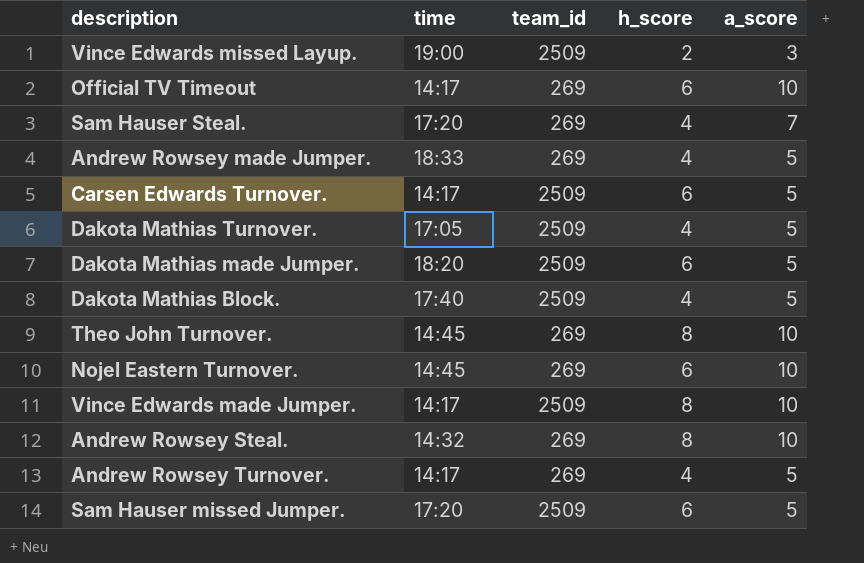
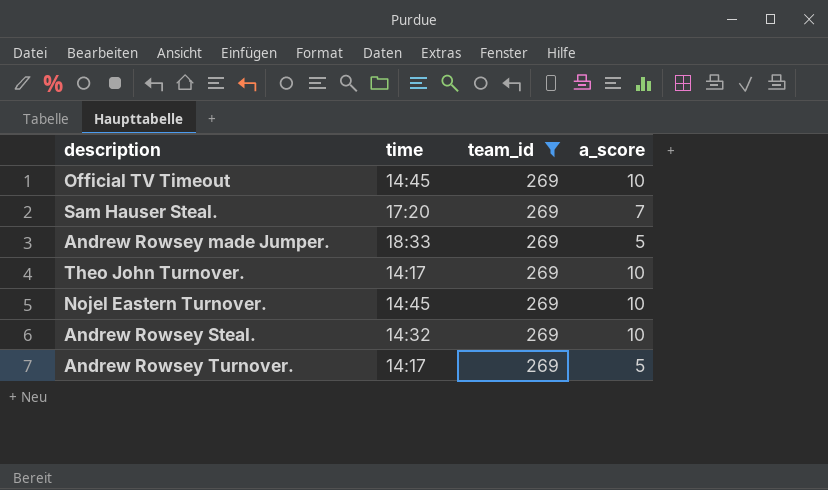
filter: none -> team_id = 269
column h_score | position: 4 -> none
Official TV Timeout | time: 14:17 -> 14:45
Theo John Turnover. | time: 14:45 -> 14:17

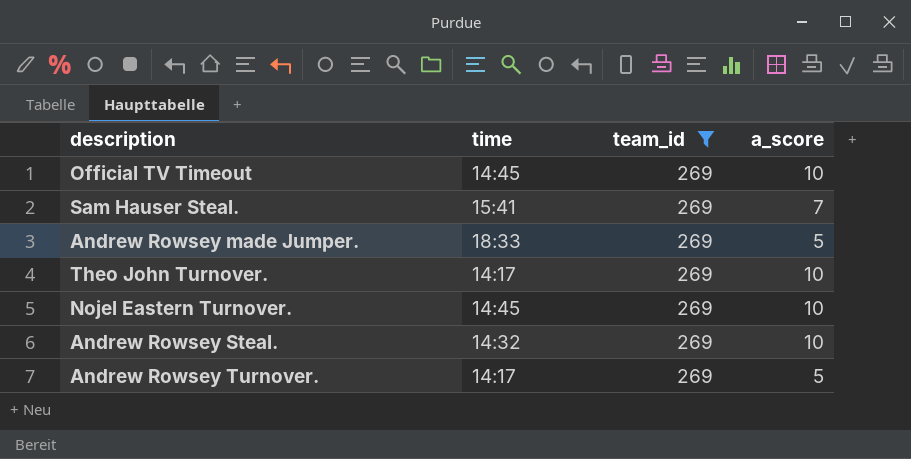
Sam Hauser Steal. | time: 17:20 -> 15:41

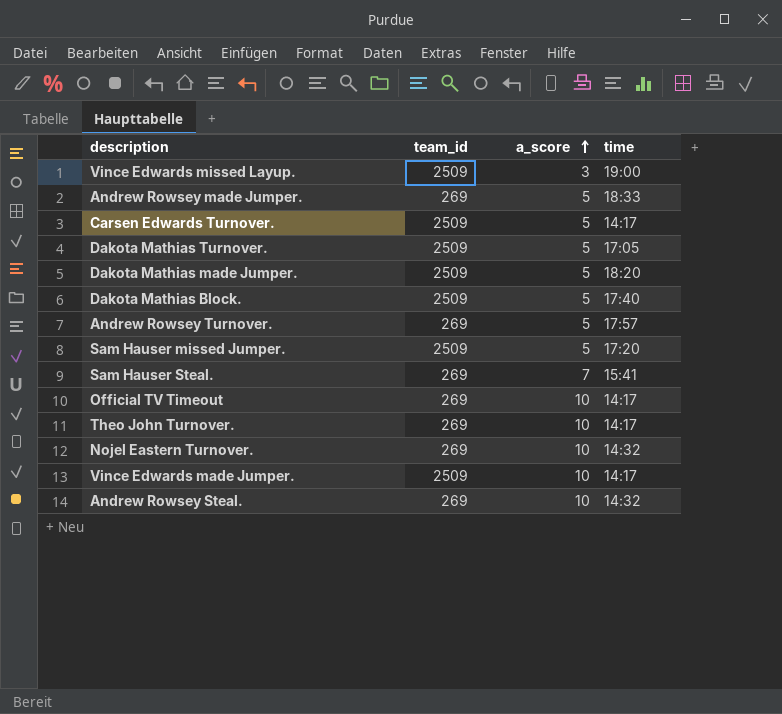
filter: team_id = 269 -> none
row order: none -> a_score ascending
column time | position: 2 -> 4
Andrew Rowsey Turnover. | time: 14:17 -> 17:57
Official TV Timeout | time: 14:45 -> 14:17
Nojel Eastern Turnover. | time: 14:45 -> 14:32

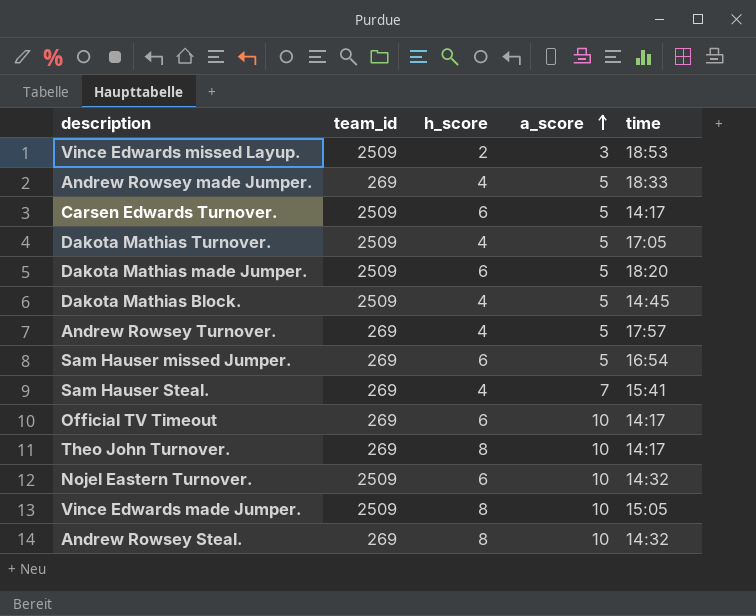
column h_score | position: none -> 3
Vince Edwards missed Layup. | time: 19:00 -> 18:53
Dakota Mathias Block. | time: 17:40 -> 14:45
Sam Hauser missed Jumper. | team_id: 2509 -> 269
Sam Hauser missed Jumper. | time: 17:20 -> 16:54
Nojel Eastern Turnover. | team_id: 269 -> 2509
Vince Edwards made Jumper. | time: 14:17 -> 15:05

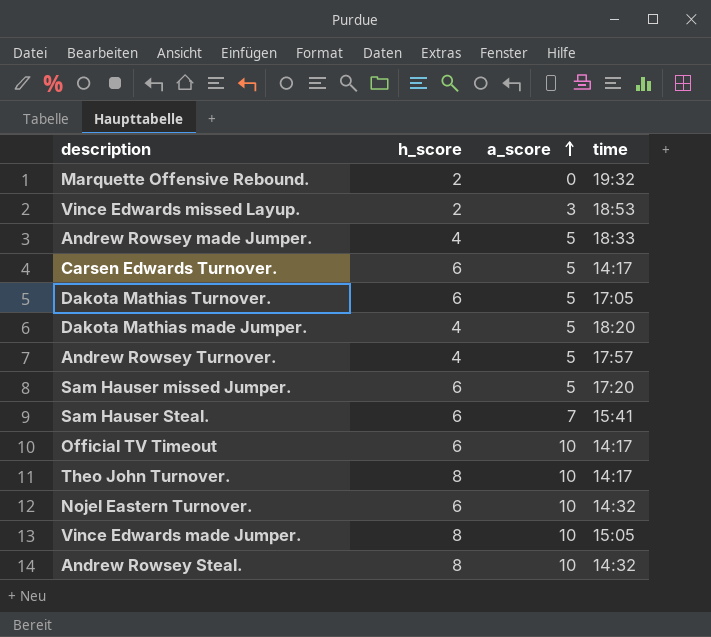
column team_id | position: 2 -> none
row Dakota Mathias Block.: 2509 | 4 | 5 | 14:45 -> none
row Marquette Offensive Rebound.: none -> 2 | 0 | 19:32
Dakota Mathias Turnover. | h_score: 4 -> 6
Dakota Mathias made Jumper. | h_score: 6 -> 4
Sam Hauser missed Jumper. | time: 16:54 -> 17:20
Sam Hauser Steal. | h_score: 4 -> 6

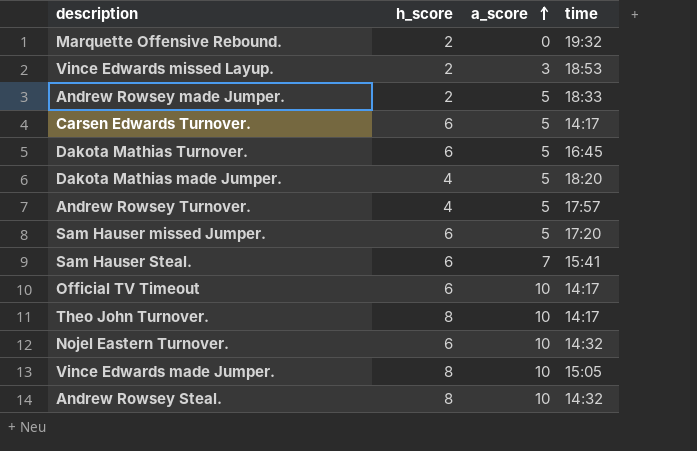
Andrew Rowsey made Jumper. | h_score: 4 -> 2
Dakota Mathias Turnover. | time: 17:05 -> 16:45

